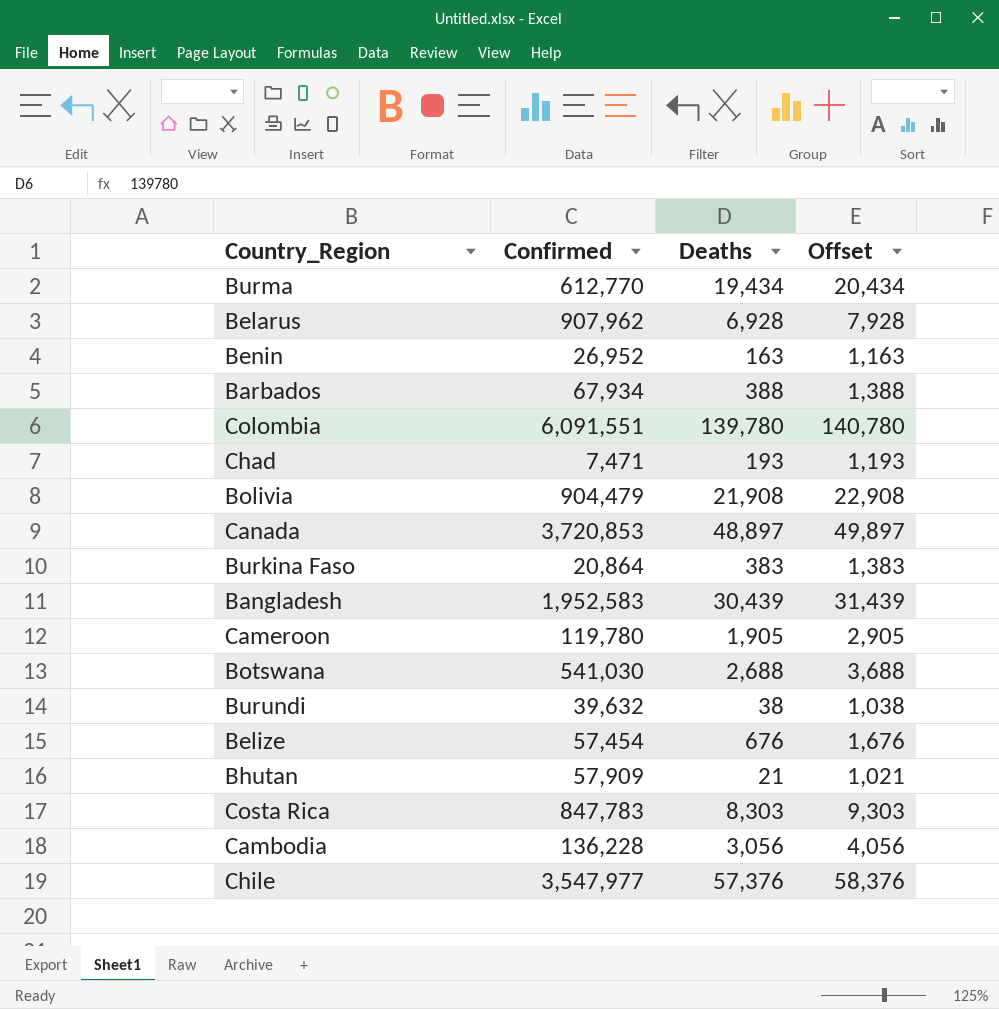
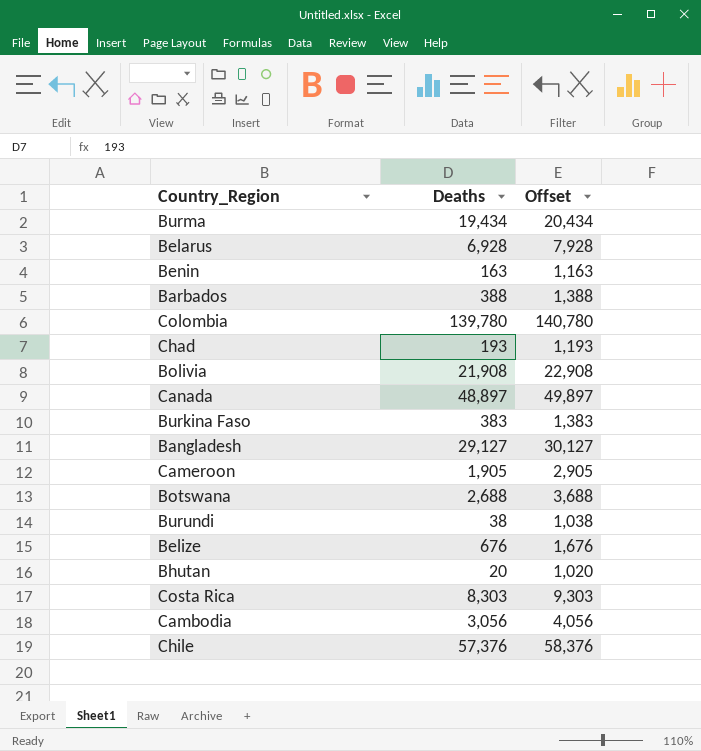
column Confirmed | position: 2 -> none
Bangladesh | Deaths: 30,439 -> 29,127
Bangladesh | Offset: 31,439 -> 30,127
Bhutan | Deaths: 21 -> 20
Bhutan | Offset: 1,021 -> 1,020

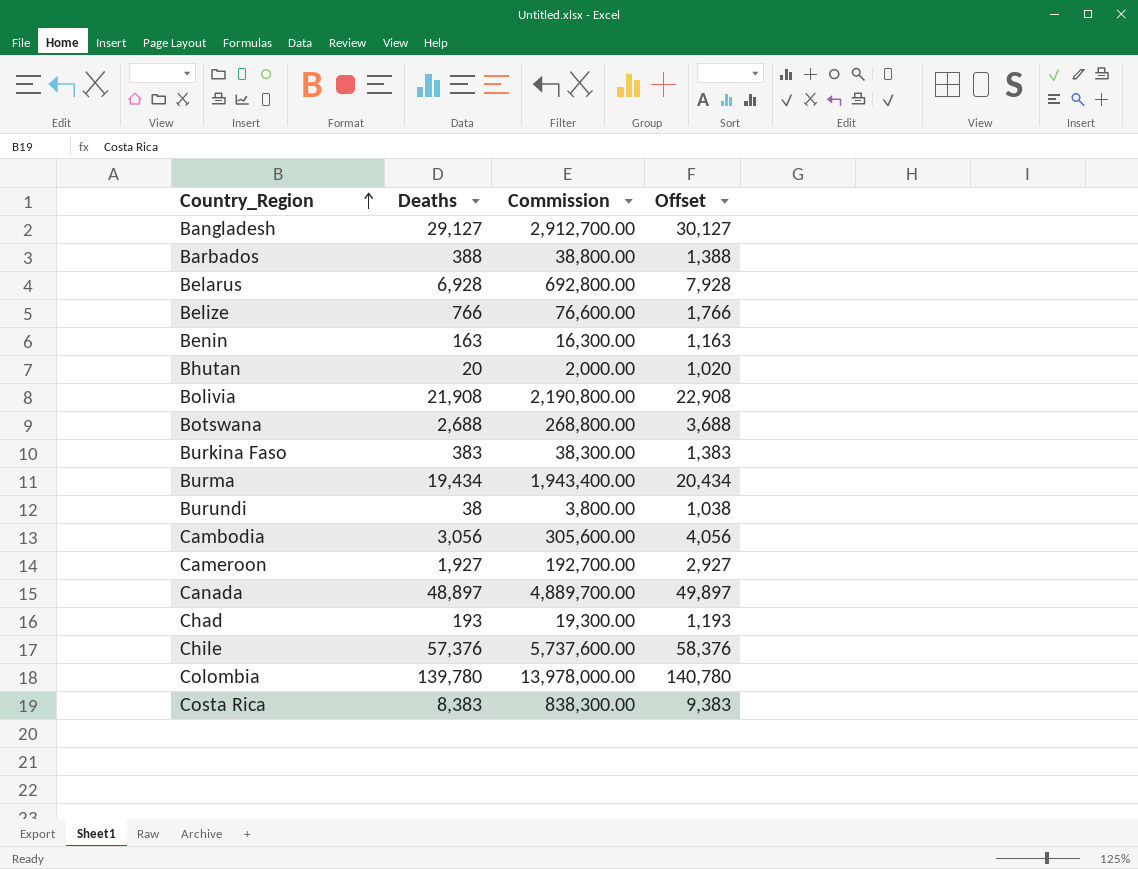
row order: none -> Country_Region ascending
column Commission | formula: none -> [Deaths] * 100
Belize | Deaths: 676 -> 766
Belize | Offset: 1,676 -> 1,766
Cameroon | Deaths: 1,905 -> 1,927
Cameroon | Offset: 2,905 -> 2,927
Costa Rica | Deaths: 8,303 -> 8,383
Costa Rica | Offset: 9,303 -> 9,383

